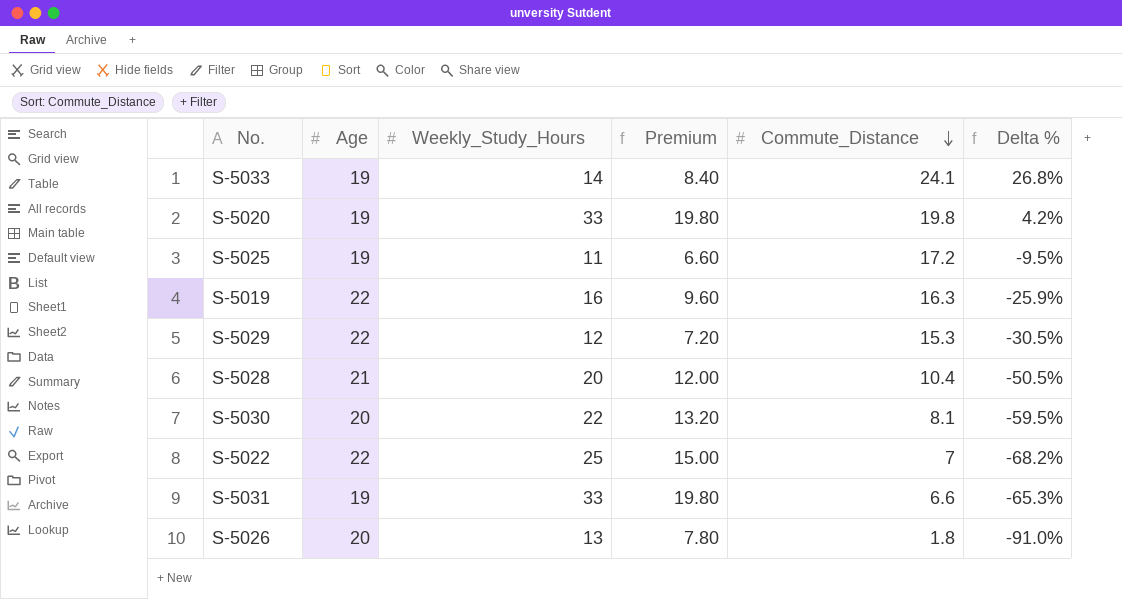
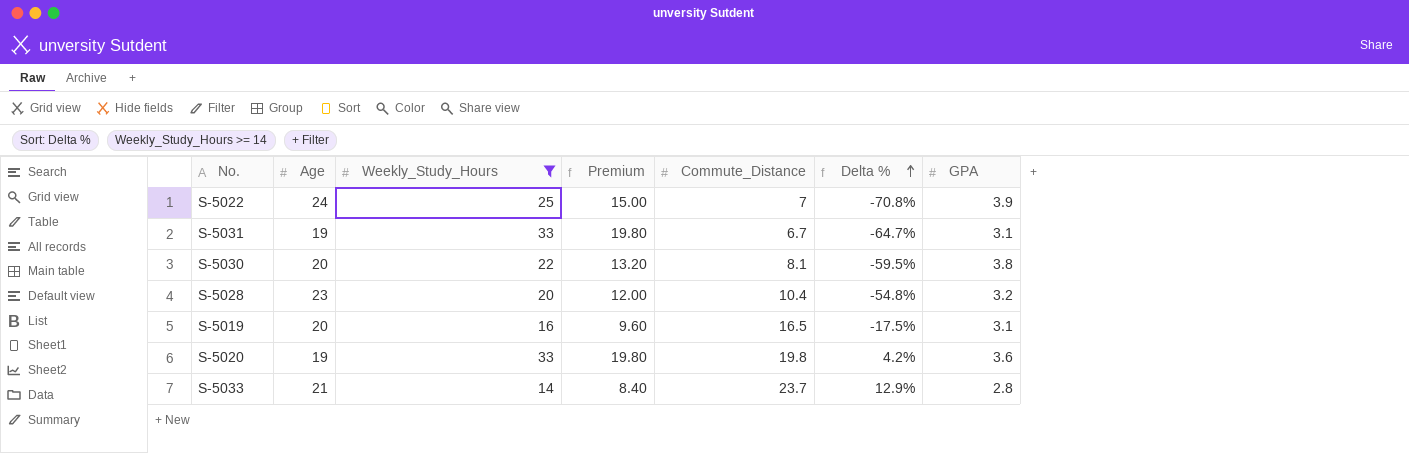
filter: none -> Weekly_Study_Hours >= 14
row order: Commute_Distance descending -> Delta % ascending
column GPA | position: none -> 7
S-5022 | Age: 22 -> 24
S-5022 | Delta %: -68.2% -> -70.8%
S-5031 | Commute_Distance: 6.6 -> 6.7
S-5031 | Delta %: -65.3% -> -64.7%
S-5028 | Age: 21 -> 23
S-5028 | Delta %: -50.5% -> -54.8%
S-5019 | Age: 22 -> 20
S-5019 | Commute_Distance: 16.3 -> 16.5
S-5019 | Delta %: -25.9% -> -17.5%
S-5033 | Age: 19 -> 21
S-5033 | Commute_Distance: 24.1 -> 23.7
S-5033 | Delta %: 26.8% -> 12.9%

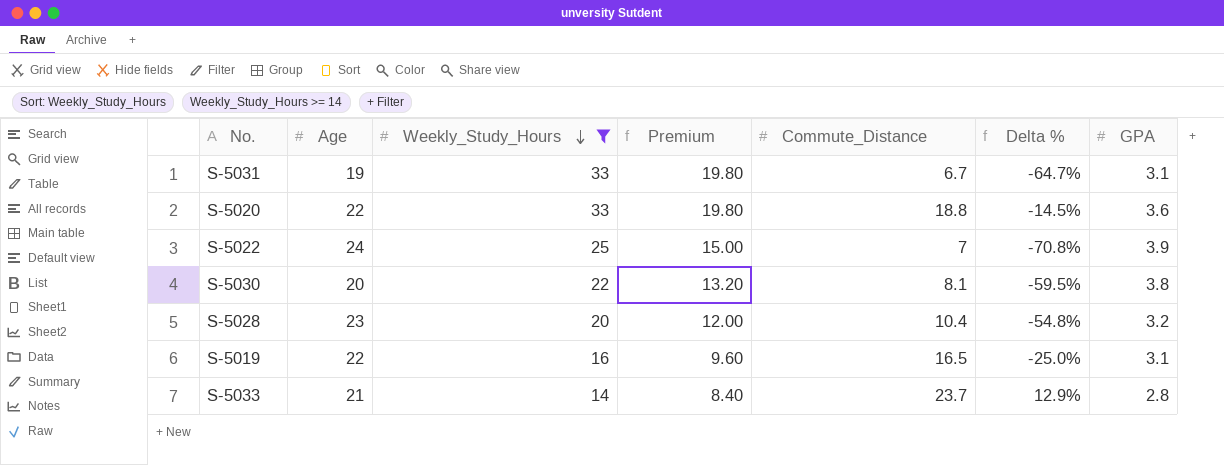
row order: Delta % ascending -> Weekly_Study_Hours descending
S-5020 | Age: 19 -> 22
S-5020 | Commute_Distance: 19.8 -> 18.8
S-5020 | Delta %: 4.2% -> -14.5%
S-5019 | Age: 20 -> 22
S-5019 | Delta %: -17.5% -> -25.0%

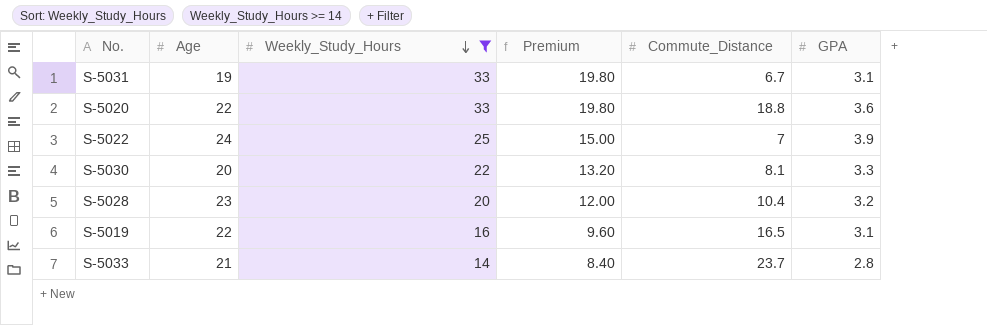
column Delta % | formula: ([Commute_Distance] - [Age]) / [Age] -> none
S-5030 | GPA: 3.8 -> 3.3

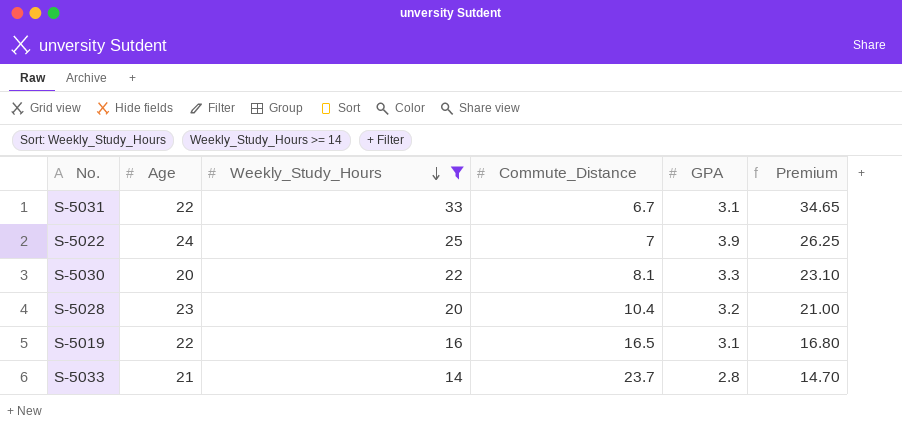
column Premium | formula: [Weekly_Study_Hours] * 0.6 -> [Weekly_Study_Hours] * 1.05
column Premium | position: 4 -> 6
row S-5020: 22 | 33 | 19.80 | 18.8 | 3.6 -> none
S-5031 | Age: 19 -> 22

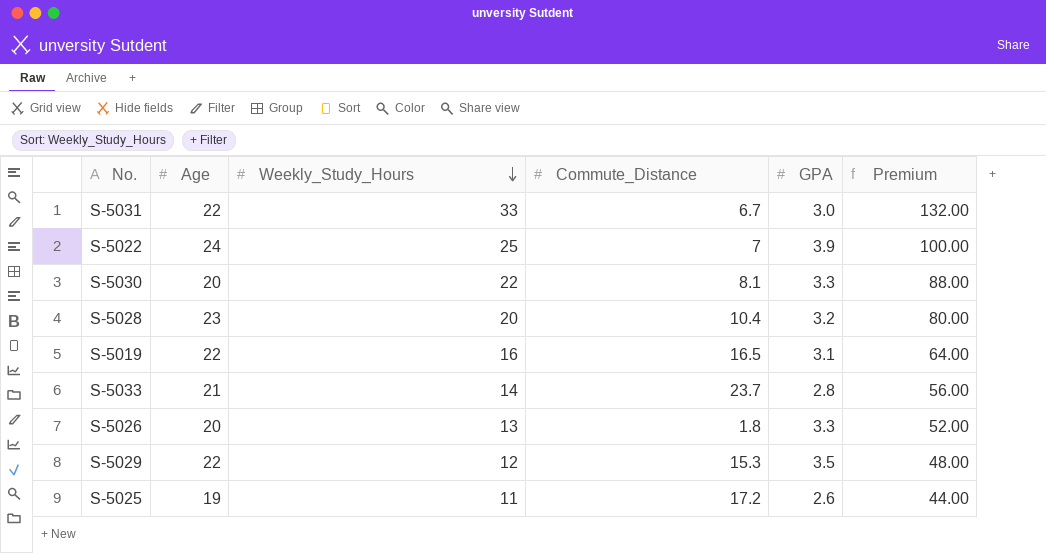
filter: Weekly_Study_Hours >= 14 -> none
column Premium | formula: [Weekly_Study_Hours] * 1.05 -> [Weekly_Study_Hours] * 4
S-5031 | GPA: 3.1 -> 3.0

